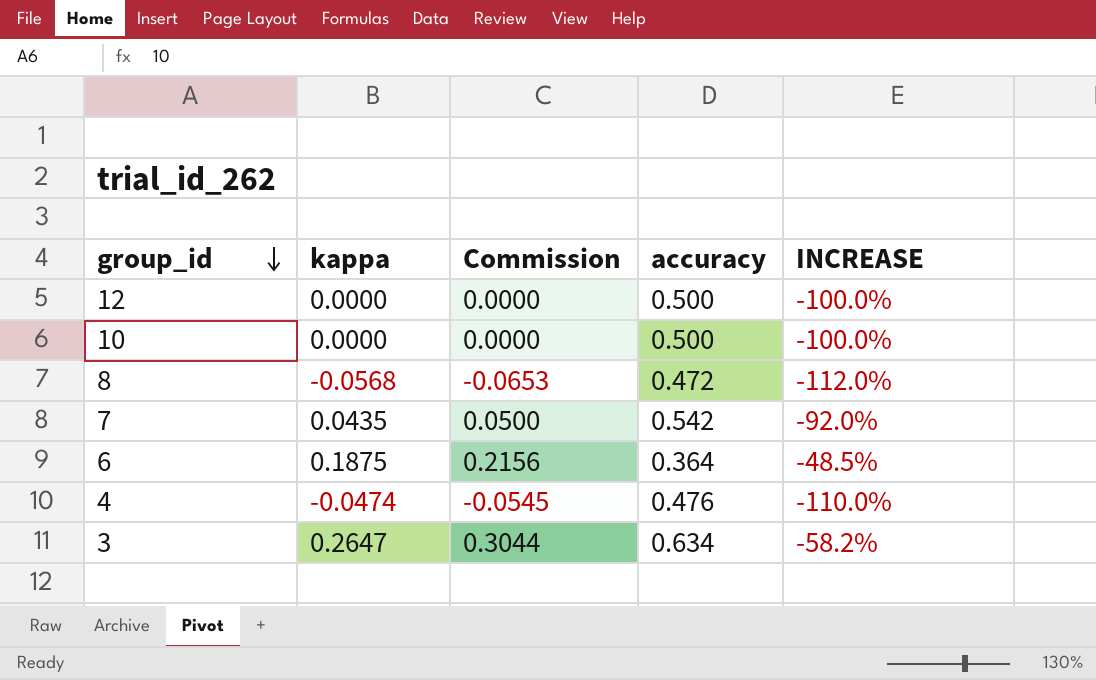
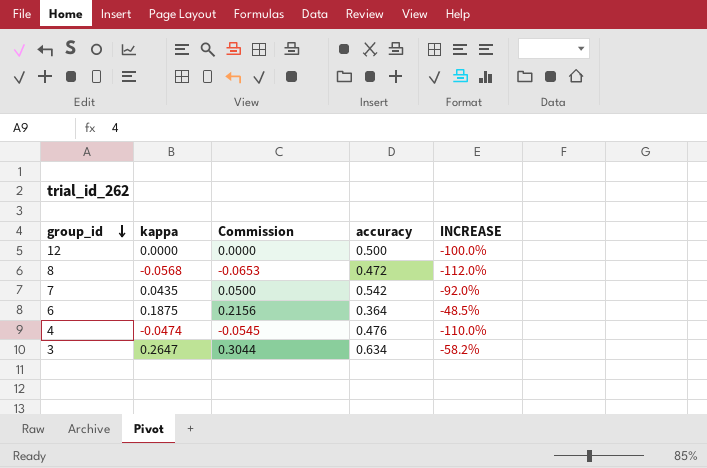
row 10: 0.0000 | 0.0000 | 0.500 | -100.0% -> none

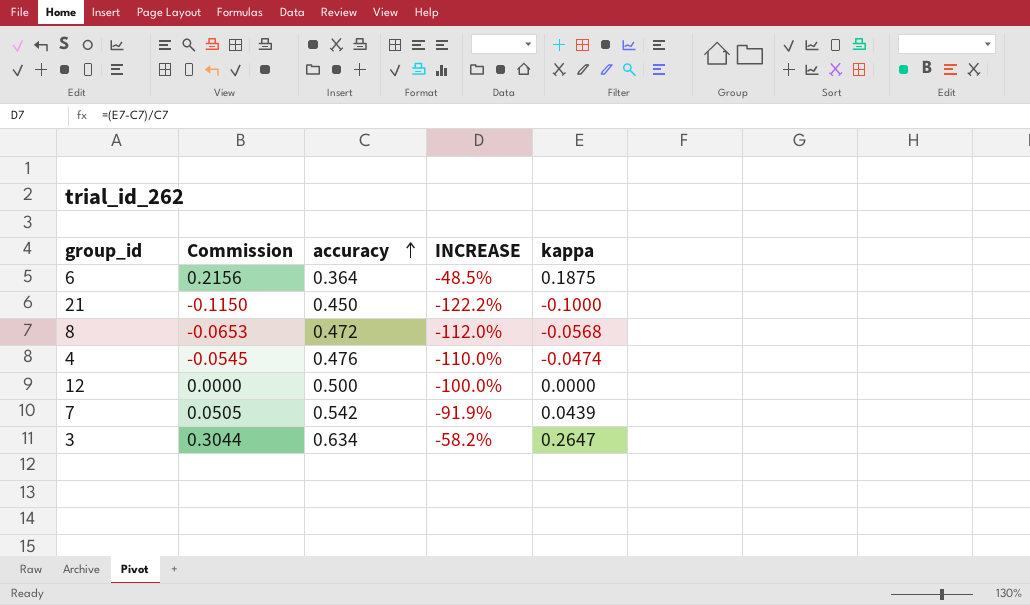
row order: group_id descending -> accuracy ascending
column kappa | position: 2 -> 5
row 21: none -> -0.1150 | 0.450 | -122.2% | -0.1000
7 | Commission: 0.0500 -> 0.0505
7 | INCREASE: -92.0% -> -91.9%
7 | kappa: 0.0435 -> 0.0439

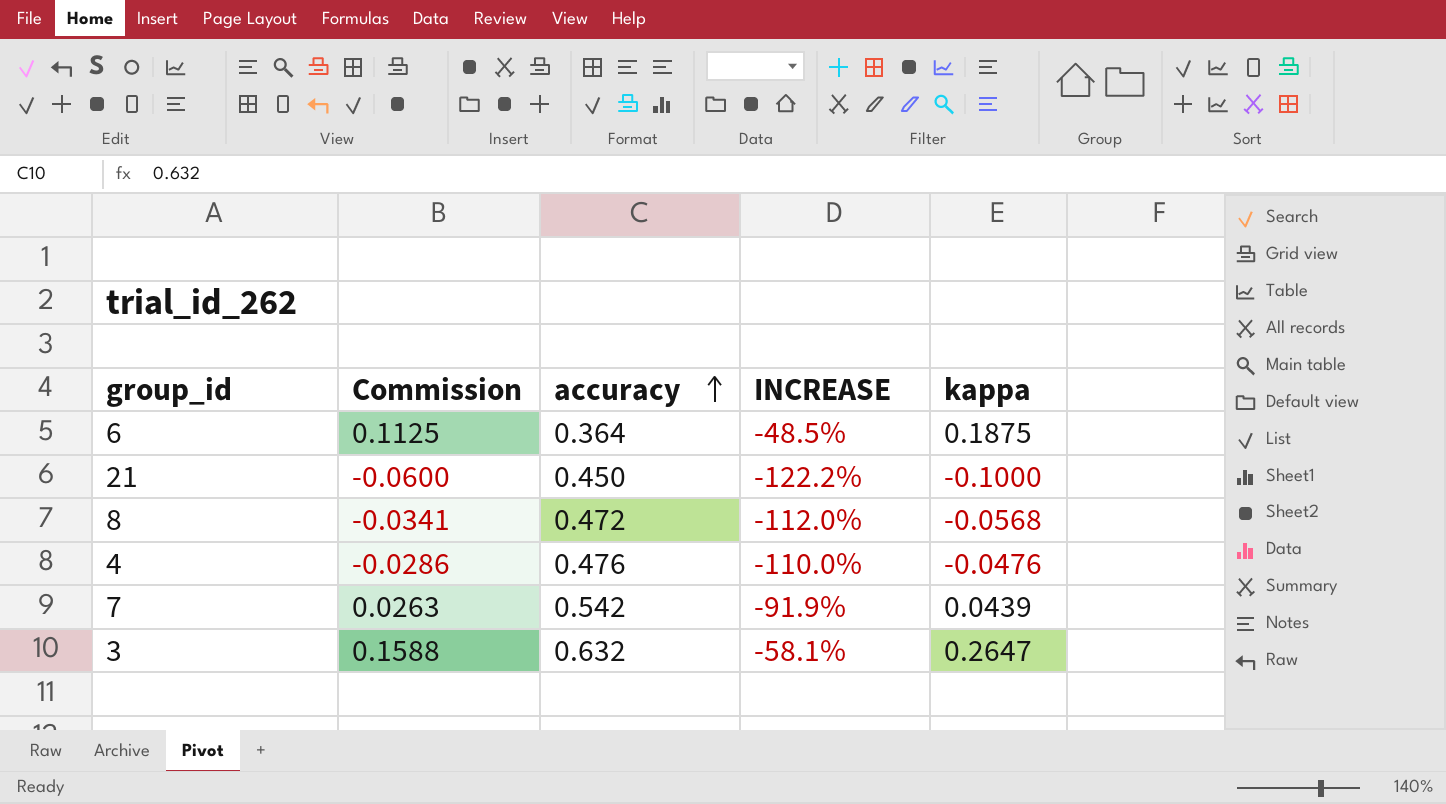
column Commission | formula: [kappa] * 1.15 -> [kappa] * 0.6
row 12: 0.0000 | 0.500 | -100.0% | 0.0000 -> none
4 | kappa: -0.0474 -> -0.0476
3 | accuracy: 0.634 -> 0.632
3 | INCREASE: -58.2% -> -58.1%

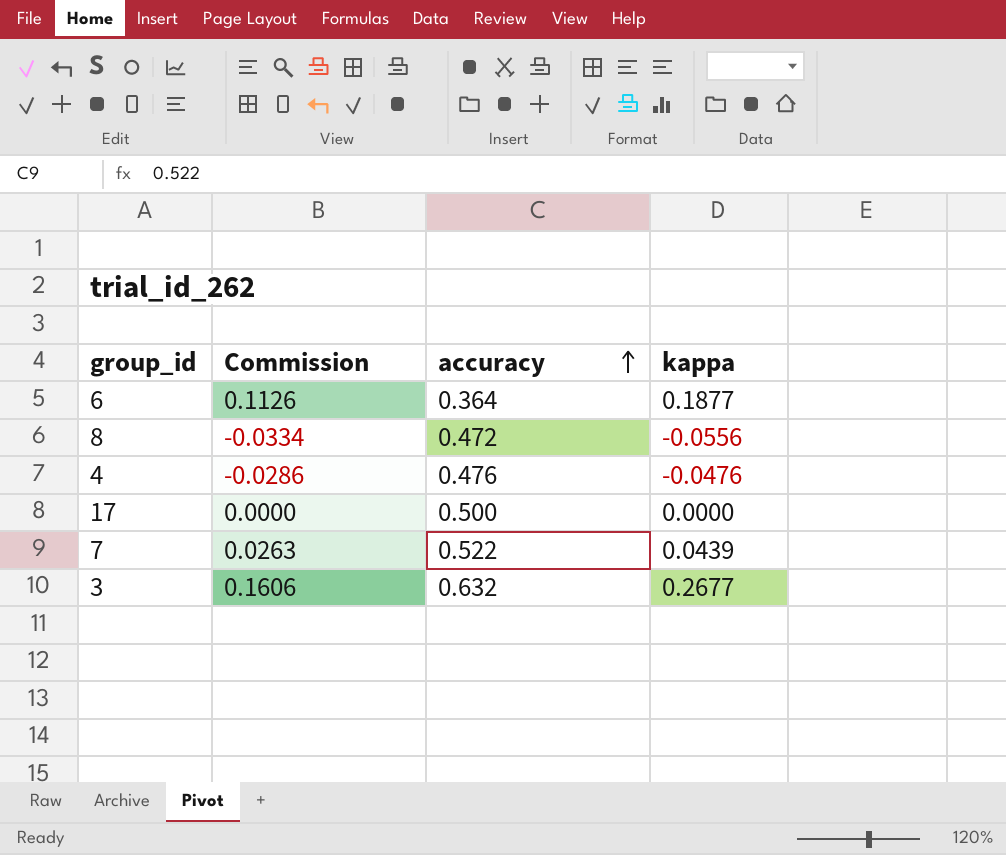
column INCREASE | formula: ([kappa] - [accuracy]) / [accuracy] -> none
row 21: -0.0600 | 0.450 | -122.2% | -0.1000 -> none
6 | Commission: 0.1125 -> 0.1126
6 | kappa: 0.1875 -> 0.1877
8 | Commission: -0.0341 -> -0.0334
8 | kappa: -0.0568 -> -0.0556
row 17: none -> 0.0000 | 0.500 | 0.0000
7 | accuracy: 0.542 -> 0.522
3 | Commission: 0.1588 -> 0.1606
3 | kappa: 0.2647 -> 0.2677

